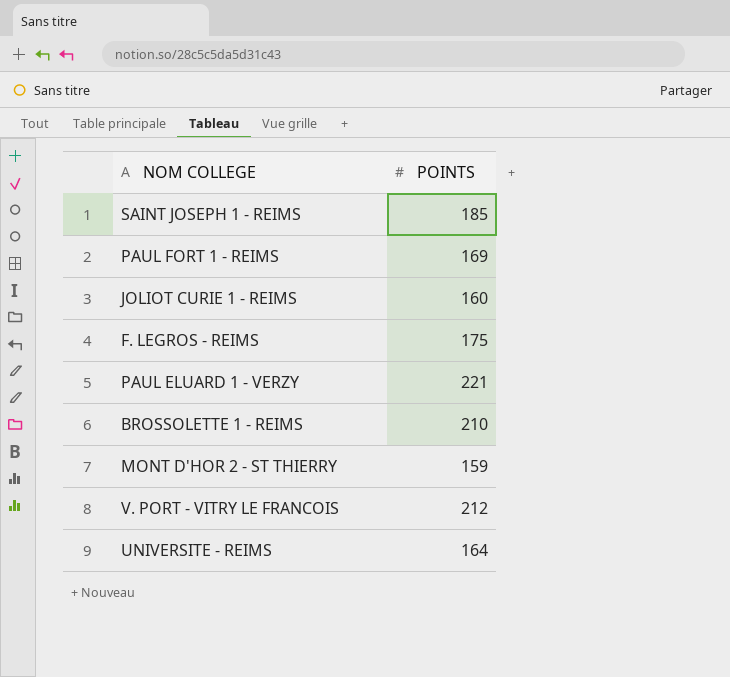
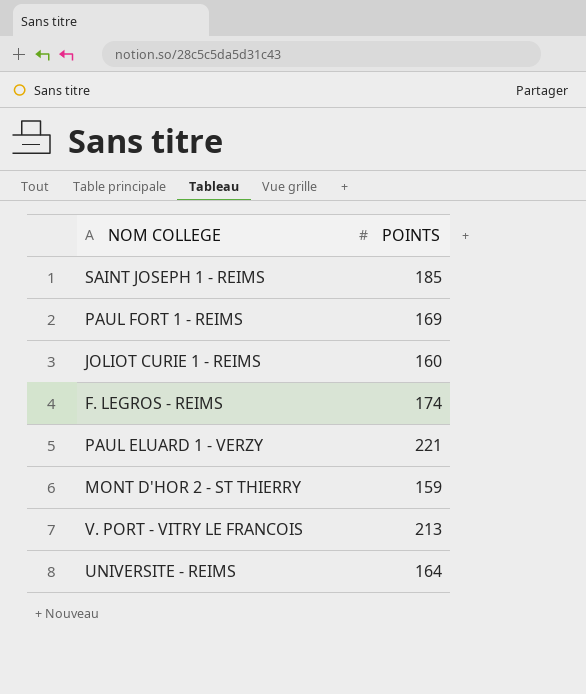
row BROSSOLETTE 1 - REIMS: 210 -> none
F. LEGROS - REIMS | POINTS: 175 -> 174
V. PORT - VITRY LE FRANCOIS | POINTS: 212 -> 213

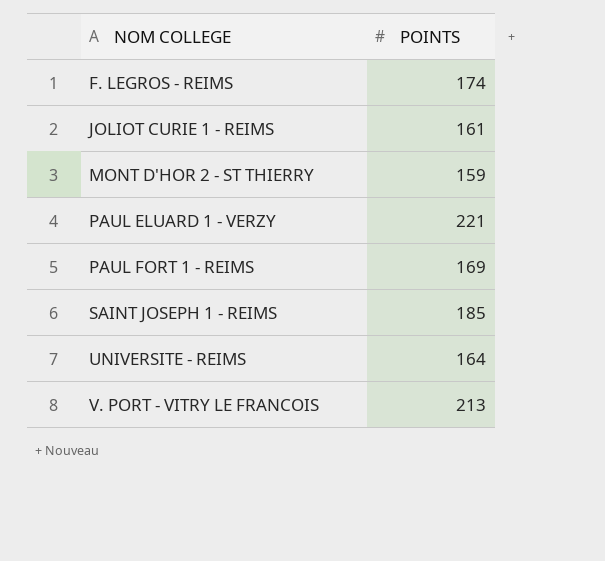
row order: none -> NOM COLLEGE ascending
JOLIOT CURIE 1 - REIMS | POINTS: 160 -> 161

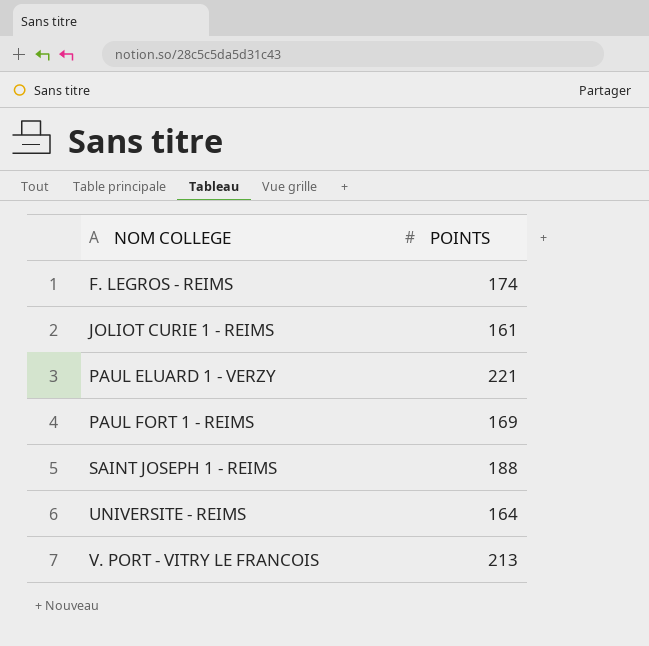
row MONT D'HOR 2 - ST THIERRY: 159 -> none
SAINT JOSEPH 1 - REIMS | POINTS: 185 -> 188

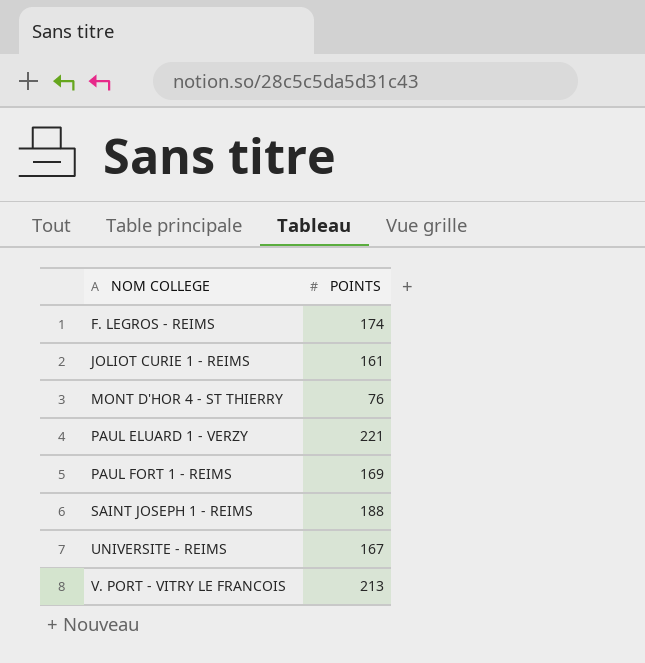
row MONT D'HOR 4 - ST THIERRY: none -> 76
UNIVERSITE - REIMS | POINTS: 164 -> 167

